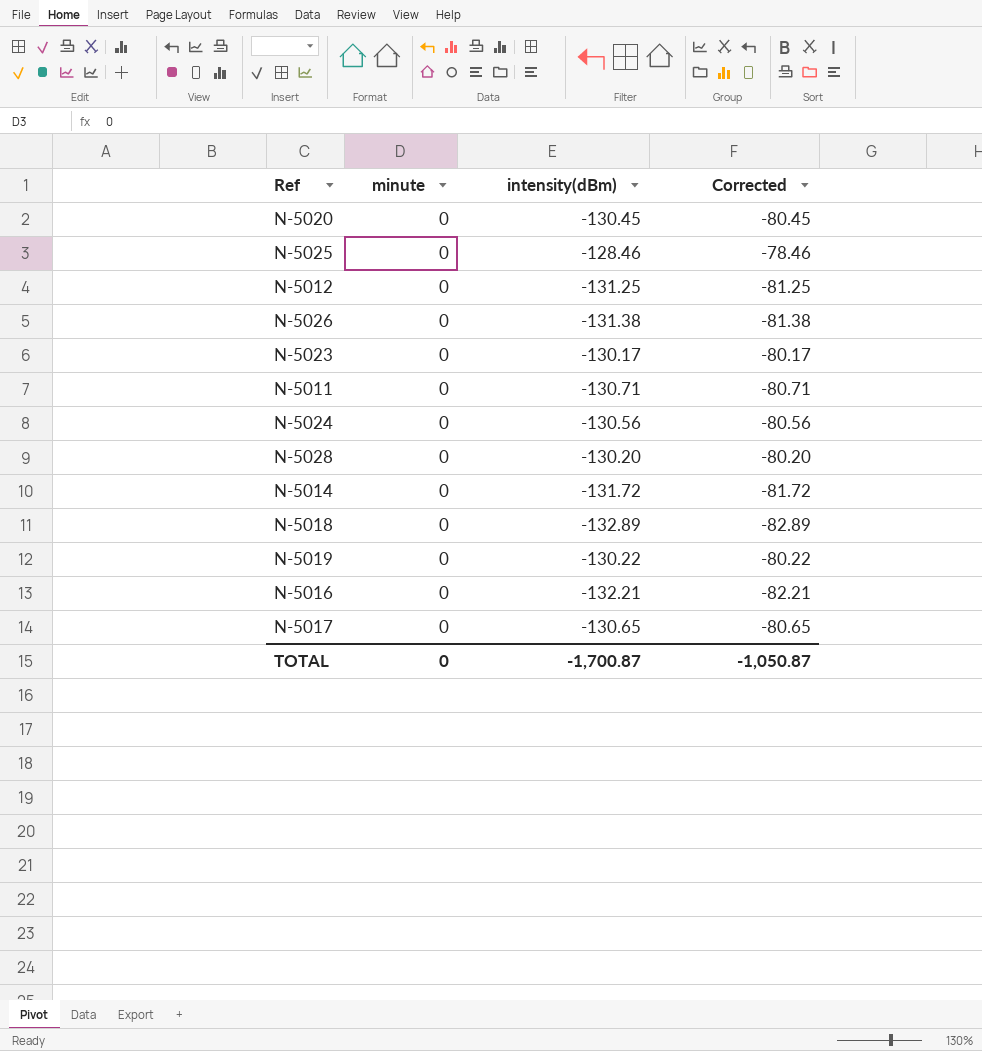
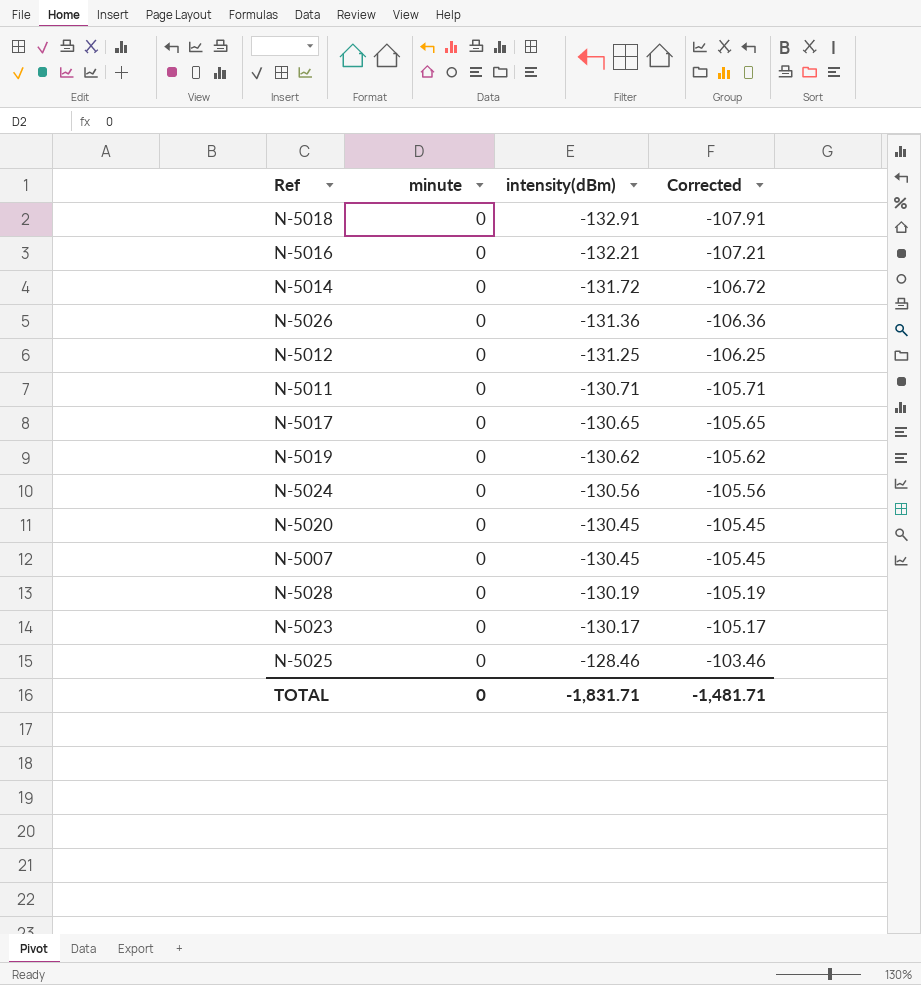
row order: none -> intensity(dBm) ascending
column Corrected | formula: [intensity(dBm)] + 50 -> [intensity(dBm)] + 25
N-5018 | intensity(dBm): -132.89 -> -132.91
N-5026 | intensity(dBm): -131.38 -> -131.36
N-5019 | intensity(dBm): -130.22 -> -130.62
row N-5007: none -> 0 | -130.45 | -105.45
N-5028 | intensity(dBm): -130.20 -> -130.19
TOTAL | intensity(dBm): -1,700.87 -> -1,831.71
TOTAL | Corrected: -1,050.87 -> -1,481.71

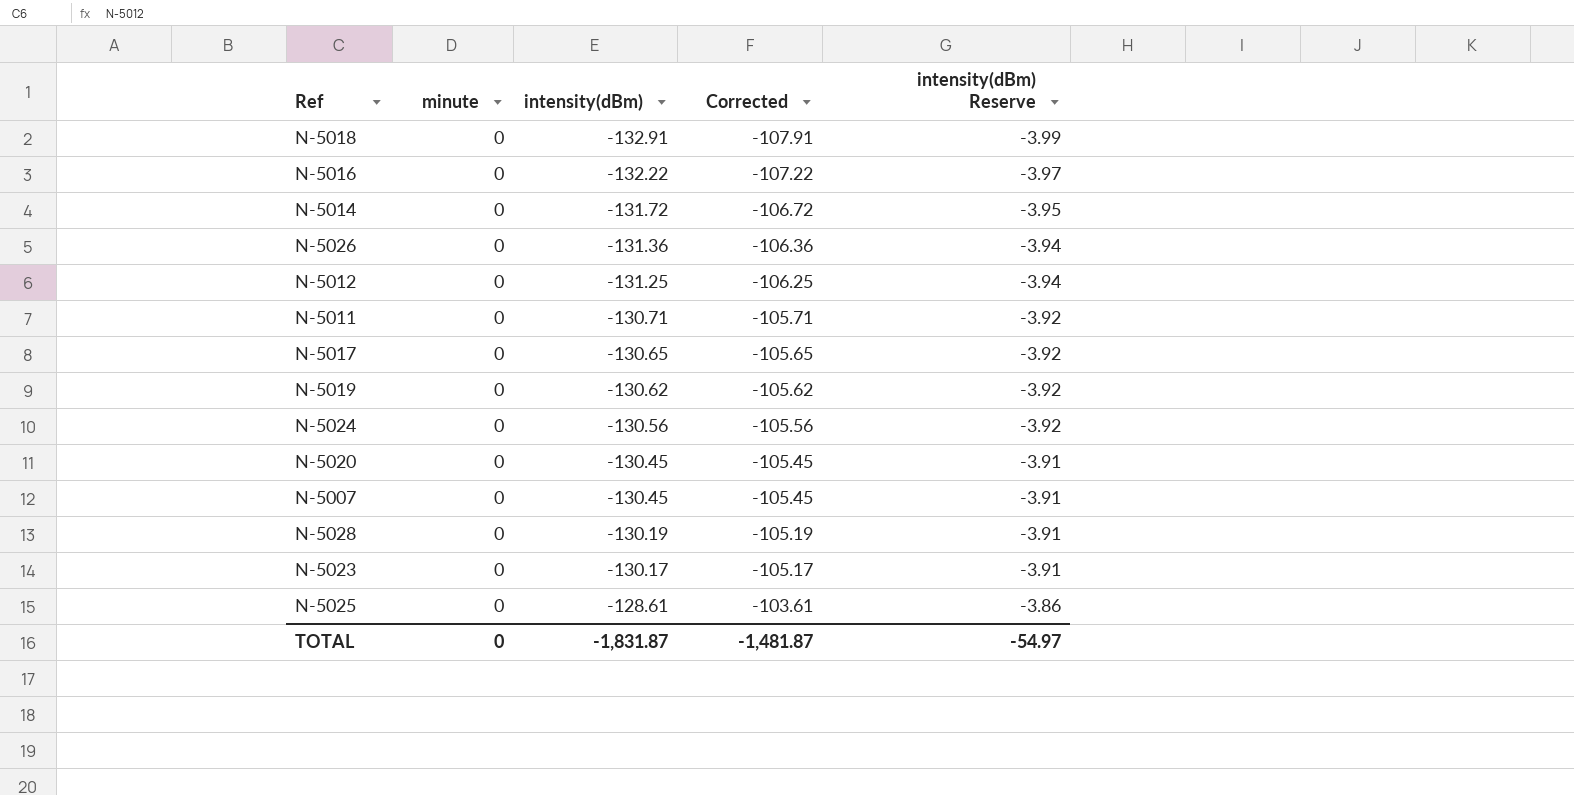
column intensity(dBm) Reserve | formula: none -> [intensity(dBm)] * 0.03
N-5016 | intensity(dBm): -132.21 -> -132.22
N-5016 | Corrected: -107.21 -> -107.22
N-5025 | intensity(dBm): -128.46 -> -128.61
N-5025 | Corrected: -103.46 -> -103.61
TOTAL | intensity(dBm): -1,831.71 -> -1,831.87
TOTAL | Corrected: -1,481.71 -> -1,481.87

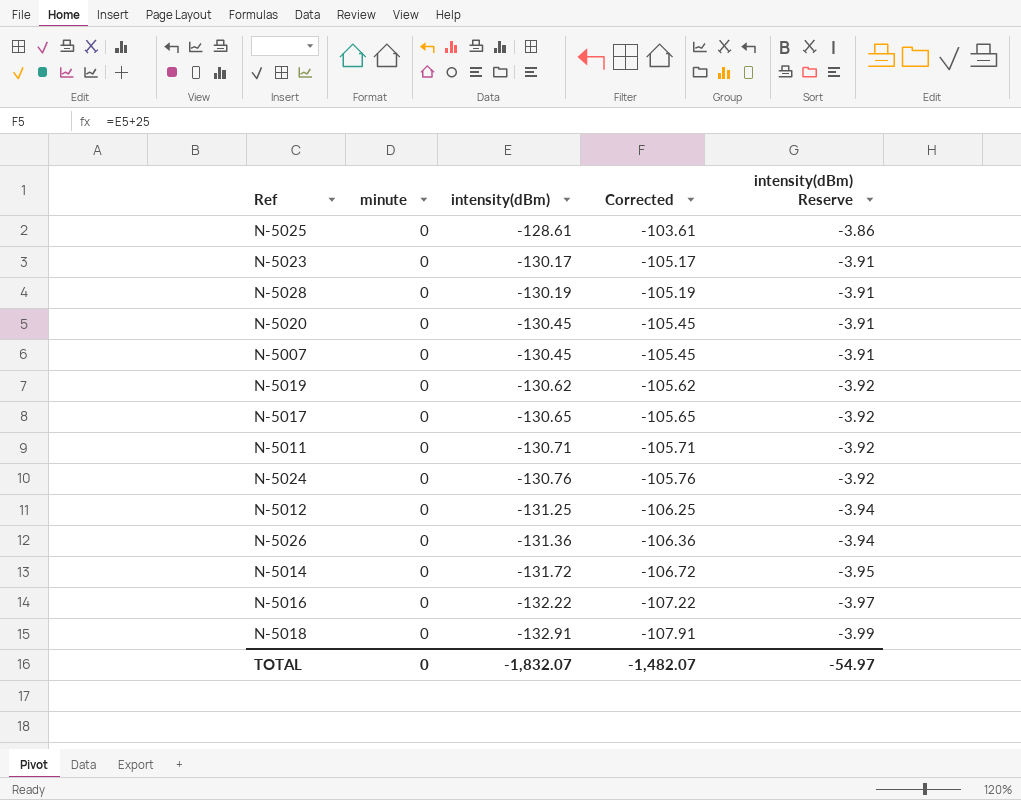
row order: intensity(dBm) ascending -> intensity(dBm) descending
N-5024 | intensity(dBm): -130.56 -> -130.76
N-5024 | Corrected: -105.56 -> -105.76
TOTAL | intensity(dBm): -1,831.87 -> -1,832.07
TOTAL | Corrected: -1,481.87 -> -1,482.07

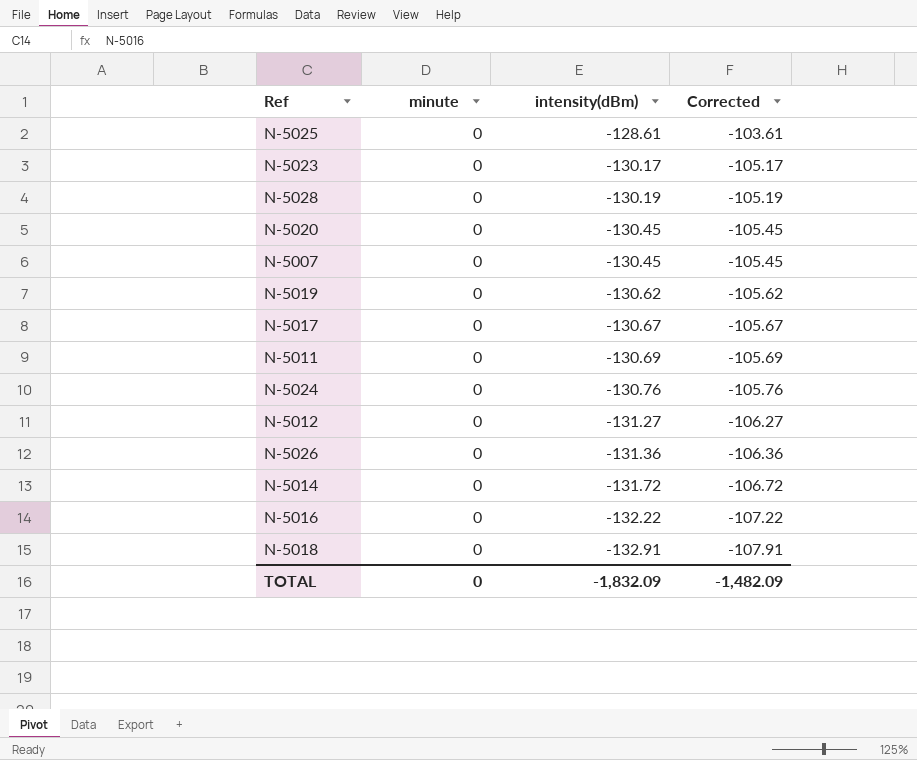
column intensity(dBm) Reserve | formula: [intensity(dBm)] * 0.03 -> none
N-5017 | intensity(dBm): -130.65 -> -130.67
N-5017 | Corrected: -105.65 -> -105.67
N-5011 | intensity(dBm): -130.71 -> -130.69
N-5011 | Corrected: -105.71 -> -105.69
N-5012 | intensity(dBm): -131.25 -> -131.27
N-5012 | Corrected: -106.25 -> -106.27
TOTAL | intensity(dBm): -1,832.07 -> -1,832.09
TOTAL | Corrected: -1,482.07 -> -1,482.09

